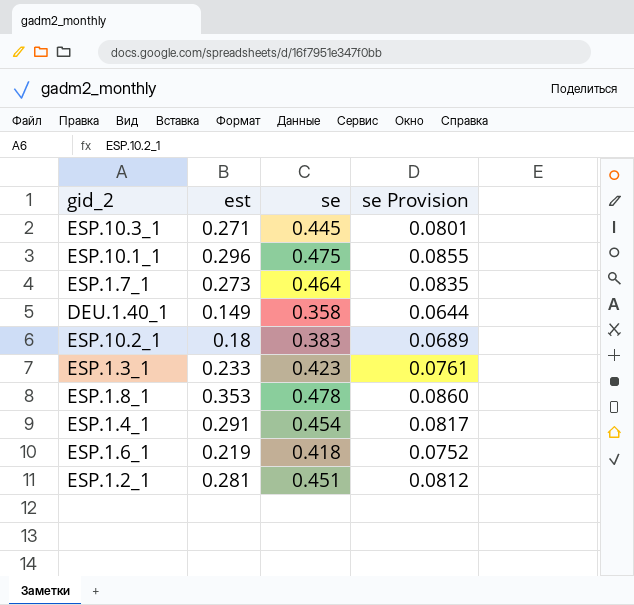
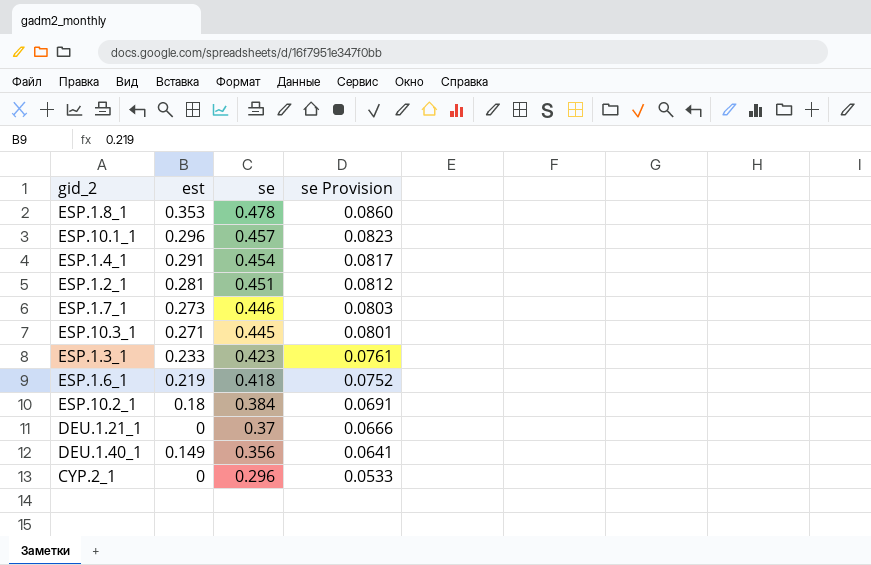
row order: none -> se descending
ESP.10.1_1 | se: 0.475 -> 0.457
ESP.10.1_1 | se Provision: 0.0855 -> 0.0823
ESP.1.7_1 | se: 0.464 -> 0.446
ESP.1.7_1 | se Provision: 0.0835 -> 0.0803
ESP.10.2_1 | se: 0.383 -> 0.384
ESP.10.2_1 | se Provision: 0.0689 -> 0.0691
row DEU.1.21_1: none -> 0 | 0.37 | 0.0666
DEU.1.40_1 | se: 0.358 -> 0.356
DEU.1.40_1 | se Provision: 0.0644 -> 0.0641
row CYP.2_1: none -> 0 | 0.296 | 0.0533

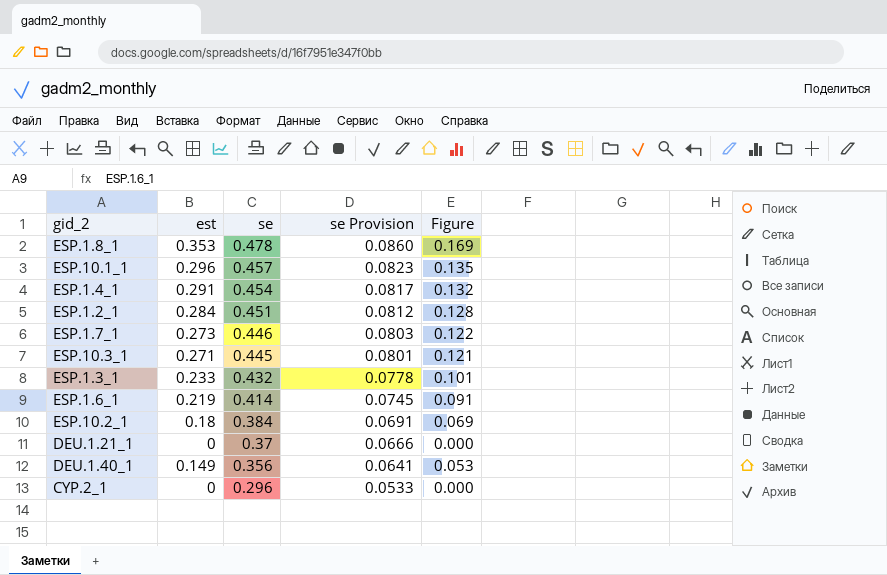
column Figure | formula: none -> [est] * [se]
ESP.1.2_1 | est: 0.281 -> 0.284
ESP.1.3_1 | se: 0.423 -> 0.432
ESP.1.3_1 | se Provision: 0.0761 -> 0.0778
ESP.1.6_1 | se: 0.418 -> 0.414
ESP.1.6_1 | se Provision: 0.0752 -> 0.0745

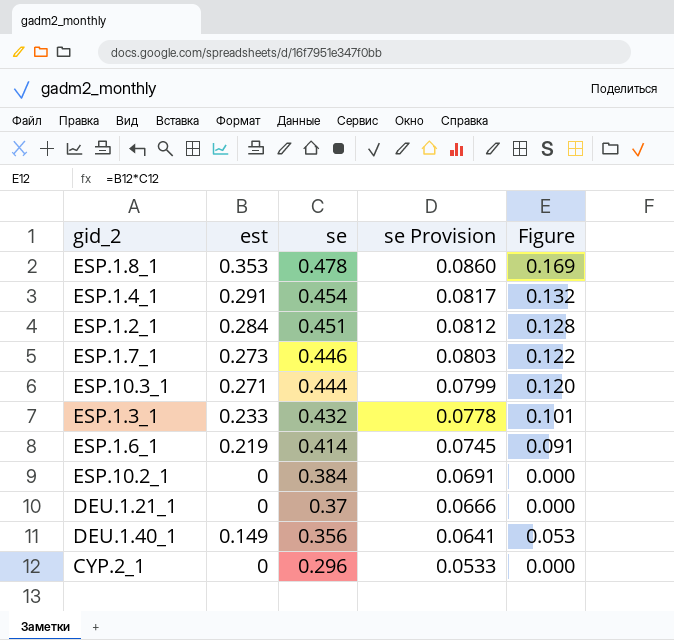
row ESP.10.1_1: 0.296 | 0.457 | 0.0823 | 0.135 -> none
ESP.10.3_1 | se: 0.445 -> 0.444
ESP.10.3_1 | se Provision: 0.0801 -> 0.0799
ESP.10.3_1 | Figure: 0.121 -> 0.120
ESP.10.2_1 | est: 0.18 -> 0
ESP.10.2_1 | Figure: 0.069 -> 0.000

